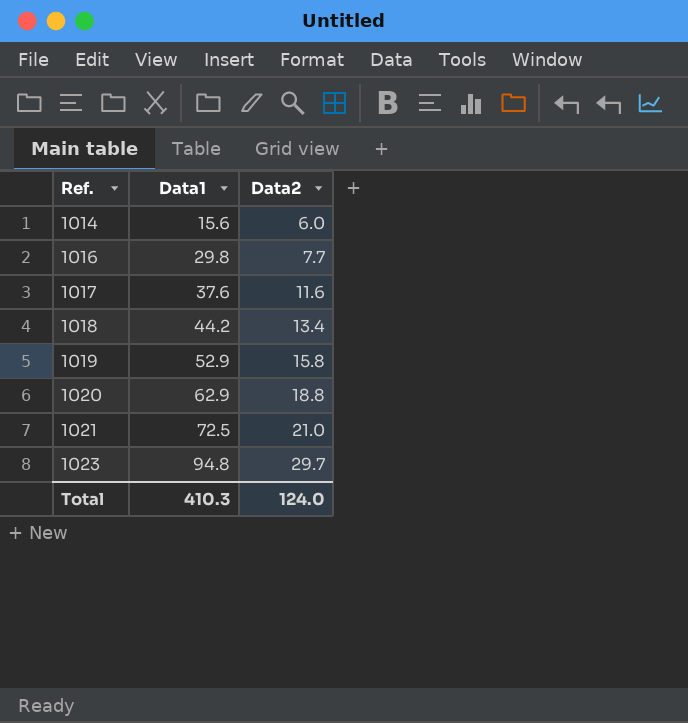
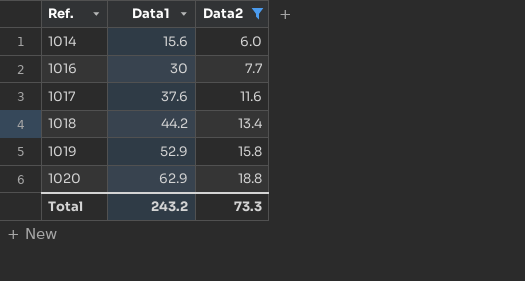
filter: none -> Data2 <= 18.8
1016 | Data1: 29.8 -> 30
Total | Data1: 410.3 -> 243.2
Total | Data2: 124.0 -> 73.3

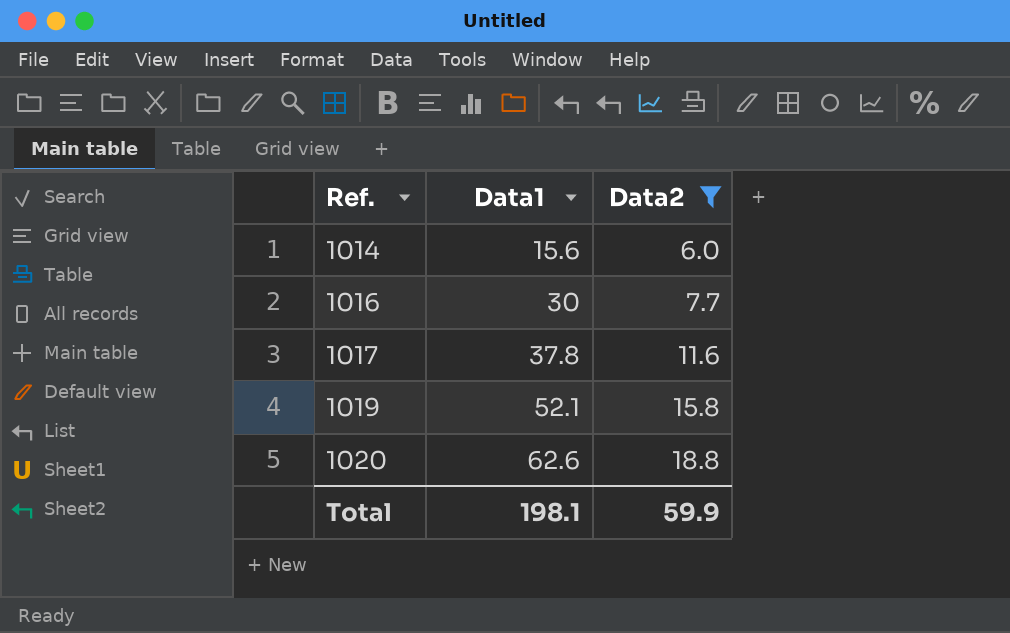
row 1018: 44.2 | 13.4 -> none
1017 | Data1: 37.6 -> 37.8
1019 | Data1: 52.9 -> 52.1
1020 | Data1: 62.9 -> 62.6
Total | Data1: 243.2 -> 198.1
Total | Data2: 73.3 -> 59.9

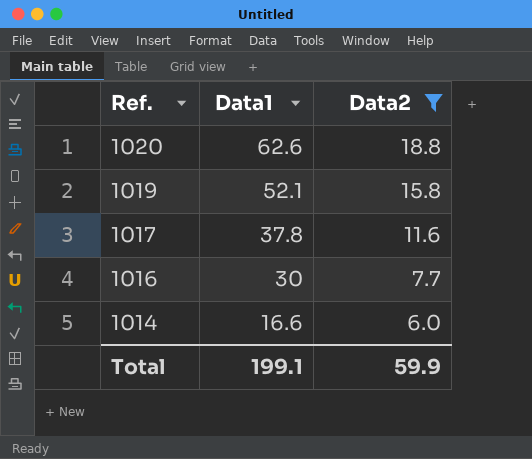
row order: Ref. ascending -> Ref. descending
1014 | Data1: 15.6 -> 16.6
Total | Data1: 198.1 -> 199.1

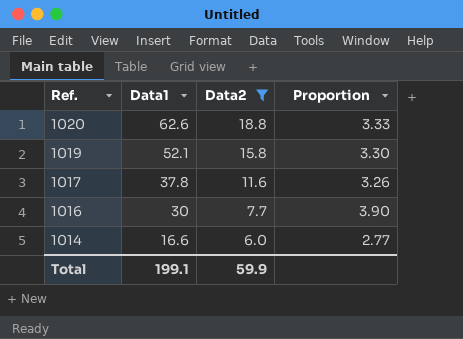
column Proportion | formula: none -> [Data1] / [Data2]

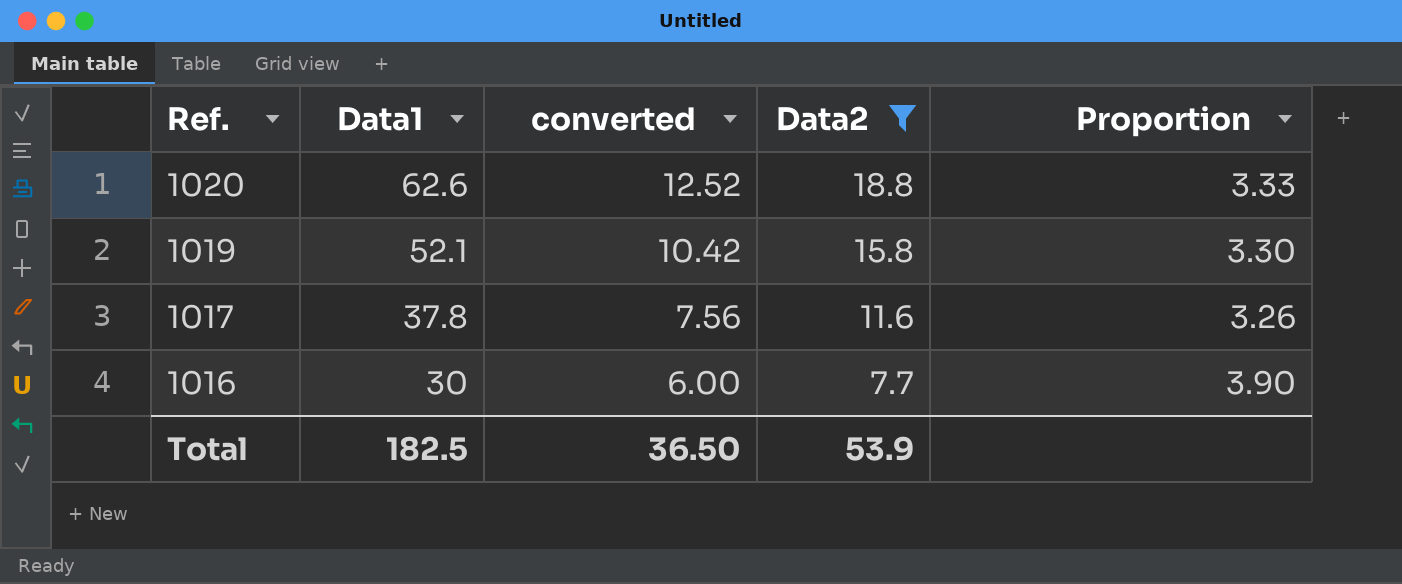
column converted | formula: none -> [Data1] * 0.2
row 1014: 16.6 | 6.0 | 2.77 -> none
Total | Data1: 199.1 -> 182.5
Total | Data2: 59.9 -> 53.9

